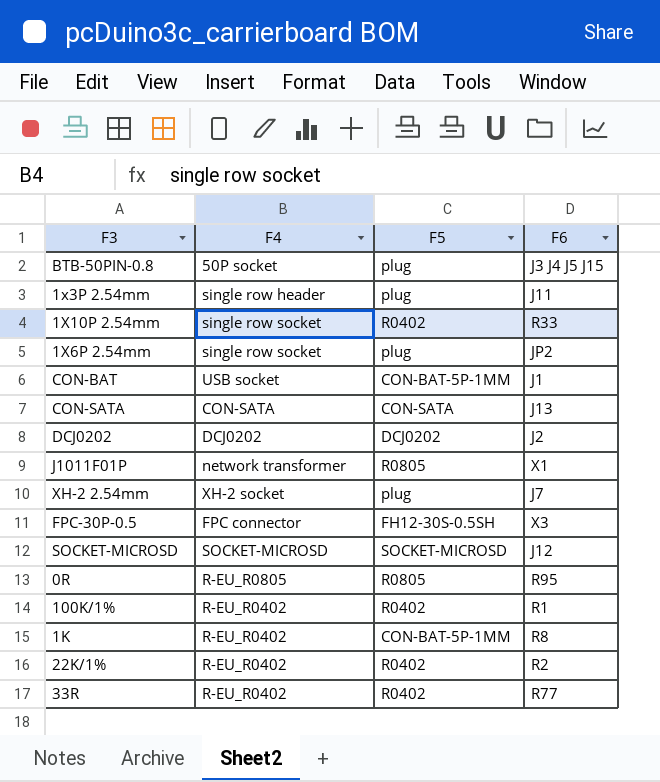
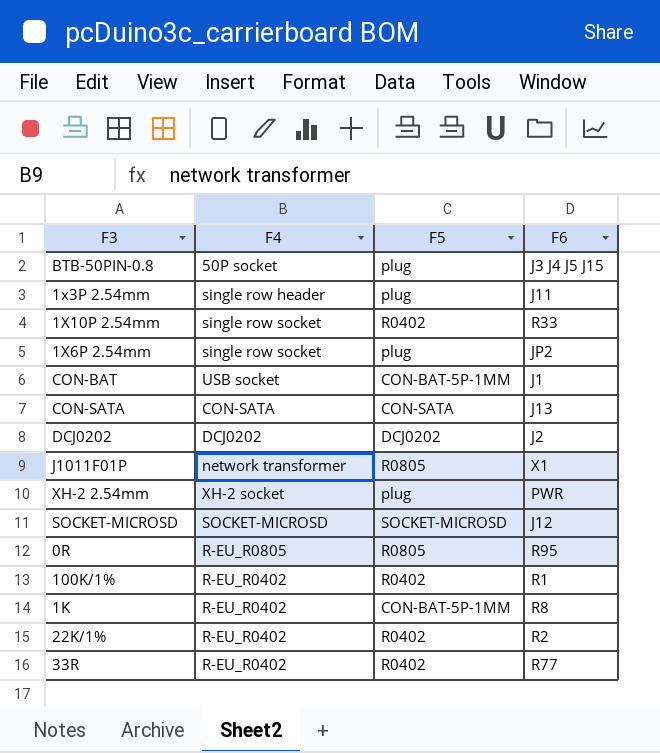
row FPC-30P-0.5: FPC connector | FH12-30S-0.5SH | X3 -> none
XH-2 2.54mm | F6: J7 -> PWR

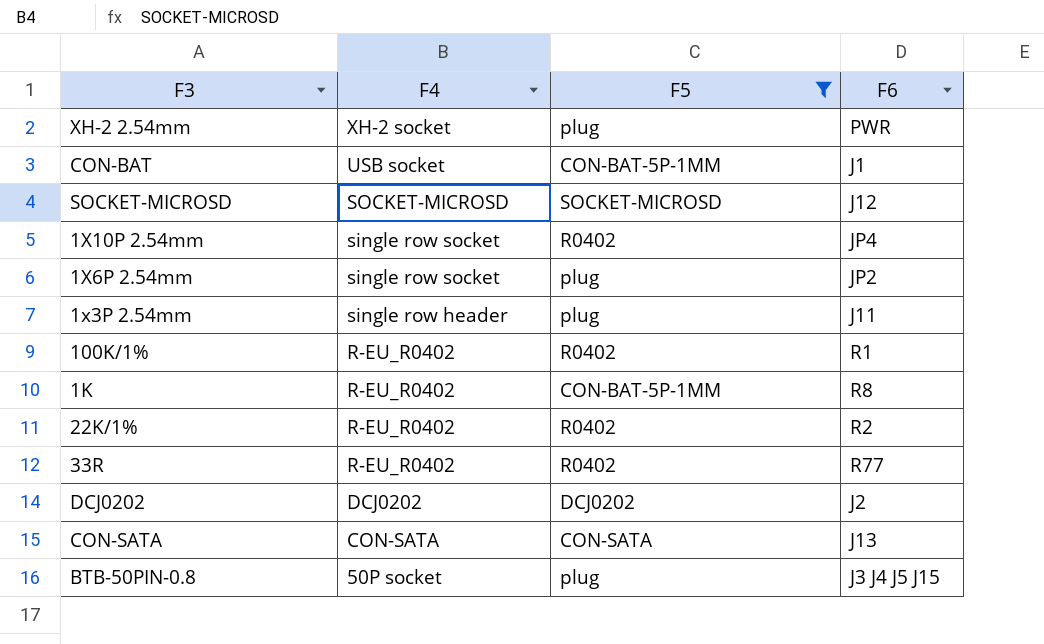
filter: none -> F5 != R0805
row order: none -> F4 descending
1X10P 2.54mm | F6: R33 -> JP4

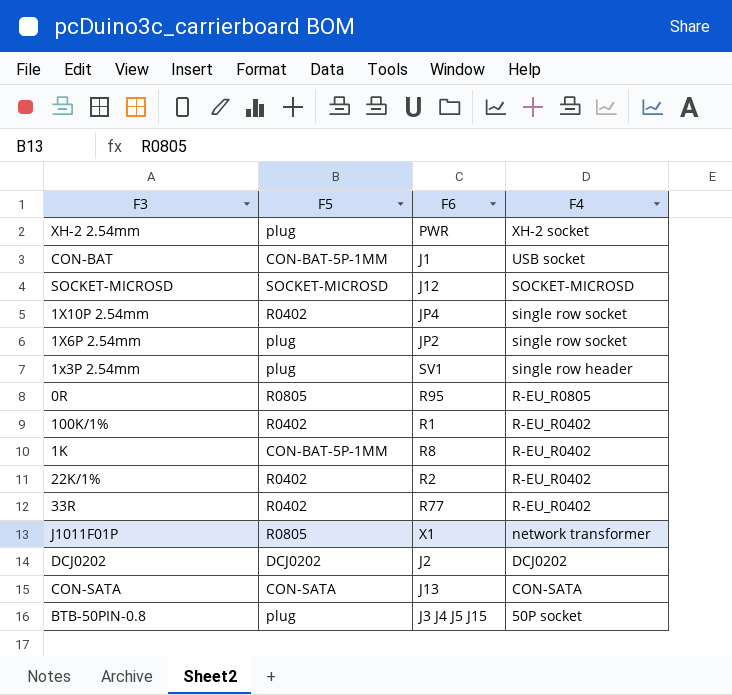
filter: F5 != R0805 -> none
column F4 | position: 2 -> 4
1x3P 2.54mm | F6: J11 -> SV1

